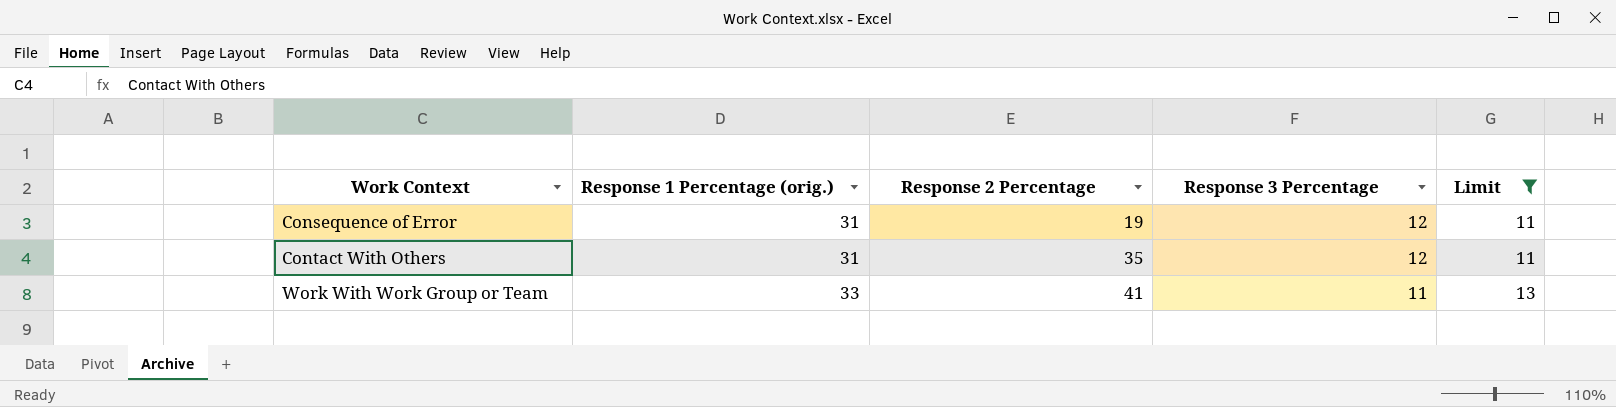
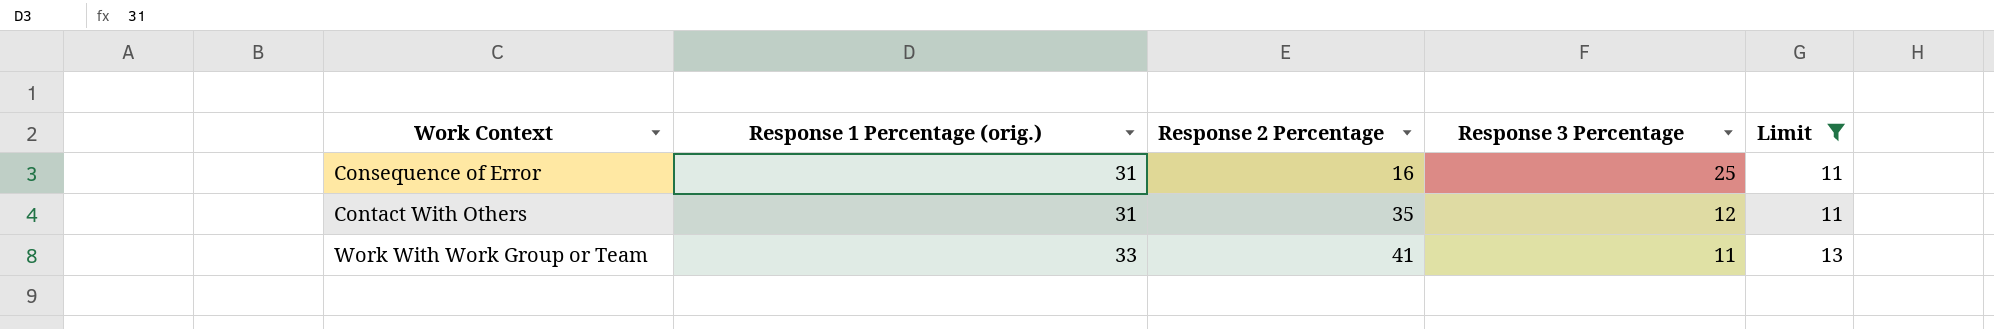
Consequence of Error | Response 2 Percentage: 19 -> 16
Consequence of Error | Response 3 Percentage: 12 -> 25

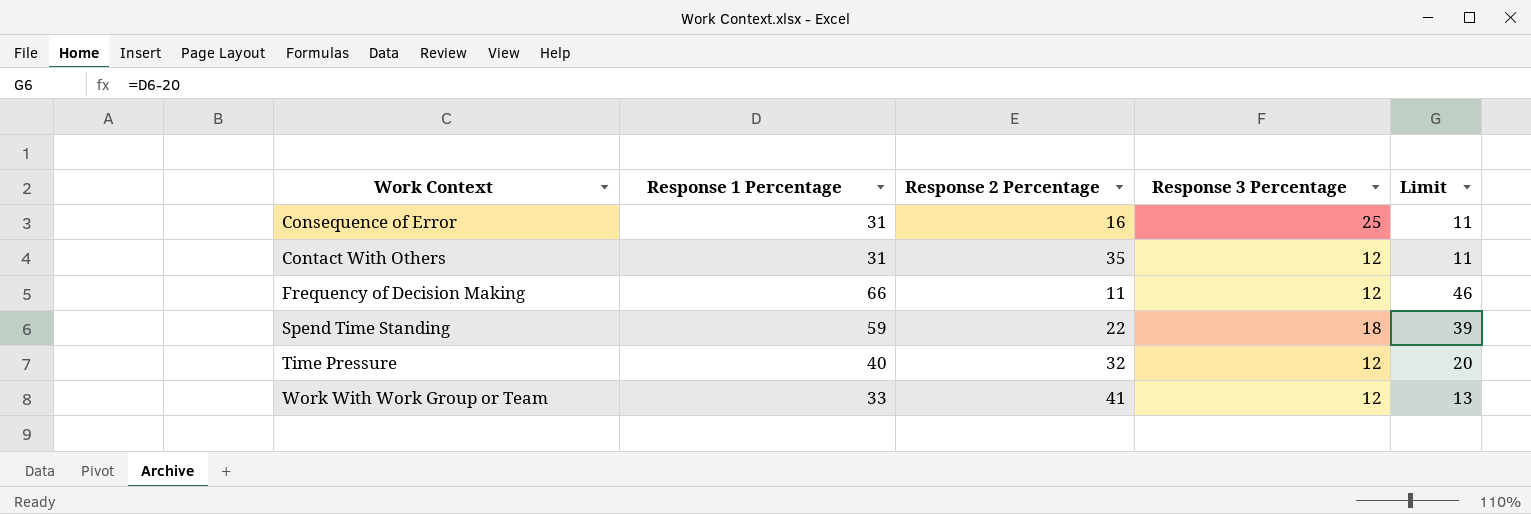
filter: Limit <= 13 -> none
column name: Response 1 Percentage (orig.) -> Response 1 Percentage
Work With Work Group or Team | Response 3 Percentage: 11 -> 12

